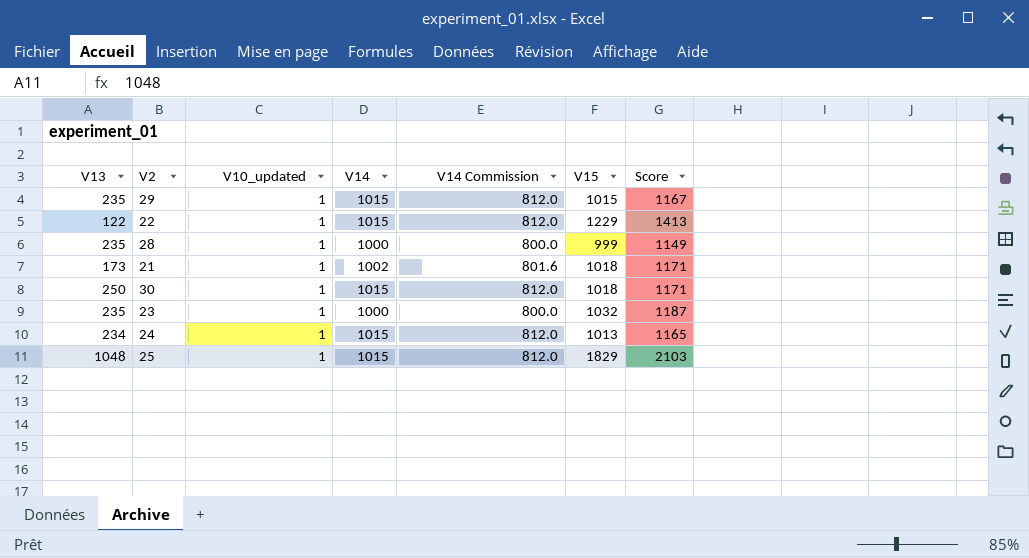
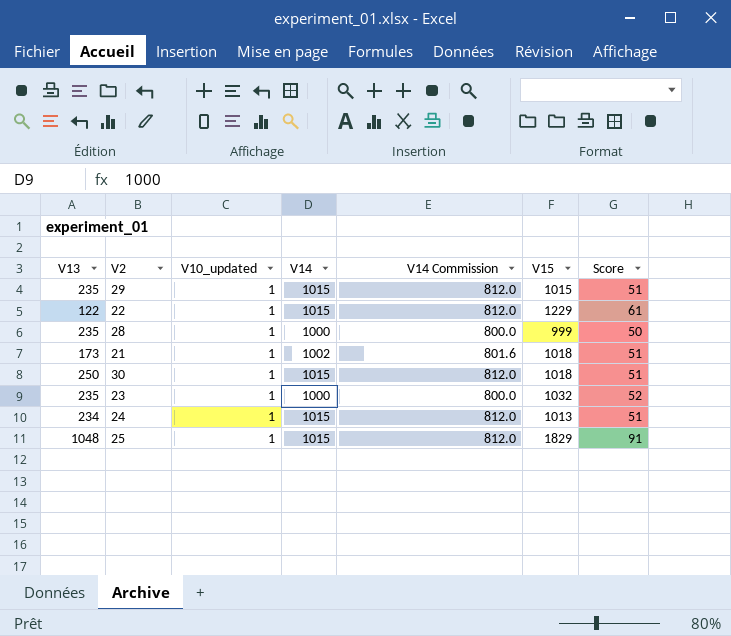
column Score | formula: [V15] * 1.15 -> [V15] * 0.05

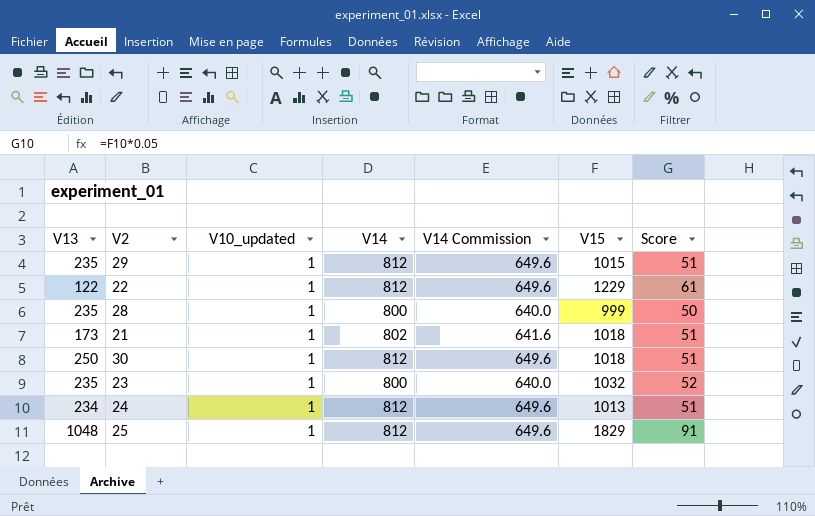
29 | V14: 1015 -> 812
29 | V14 Commission: 812.0 -> 649.6
22 | V14: 1015 -> 812
22 | V14 Commission: 812.0 -> 649.6
28 | V14: 1000 -> 800
28 | V14 Commission: 800.0 -> 640.0
21 | V14: 1002 -> 802
21 | V14 Commission: 801.6 -> 641.6
30 | V14: 1015 -> 812
30 | V14 Commission: 812.0 -> 649.6
23 | V14: 1000 -> 800
23 | V14 Commission: 800.0 -> 640.0
24 | V14: 1015 -> 812
24 | V14 Commission: 812.0 -> 649.6
25 | V14: 1015 -> 812
25 | V14 Commission: 812.0 -> 649.6

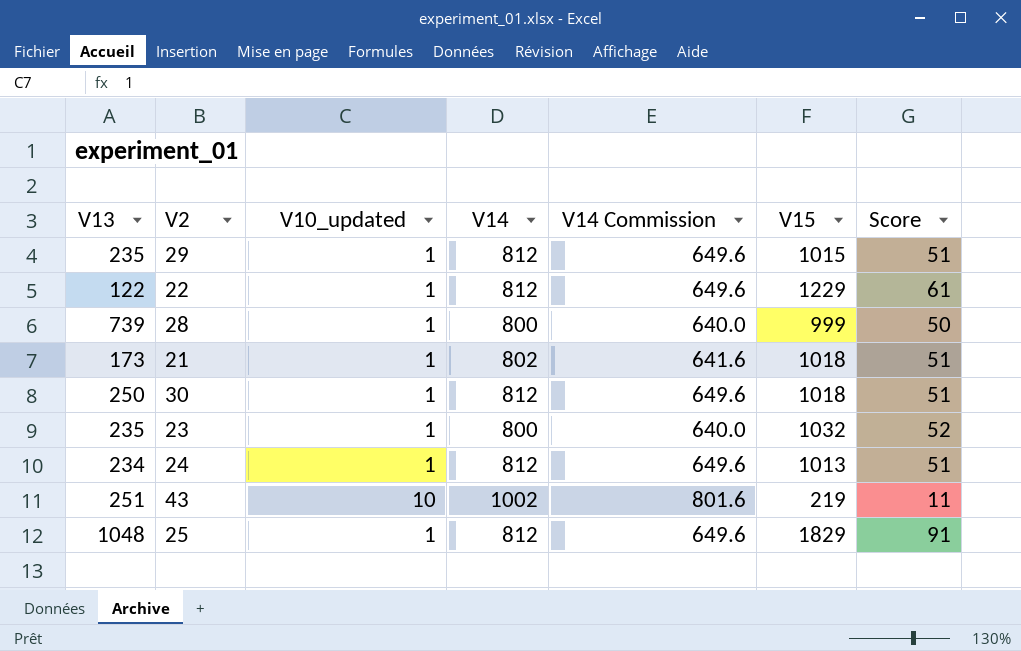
28 | V13: 235 -> 739
row 43: none -> 251 | 10 | 1002 | 801.6 | 219 | 11

